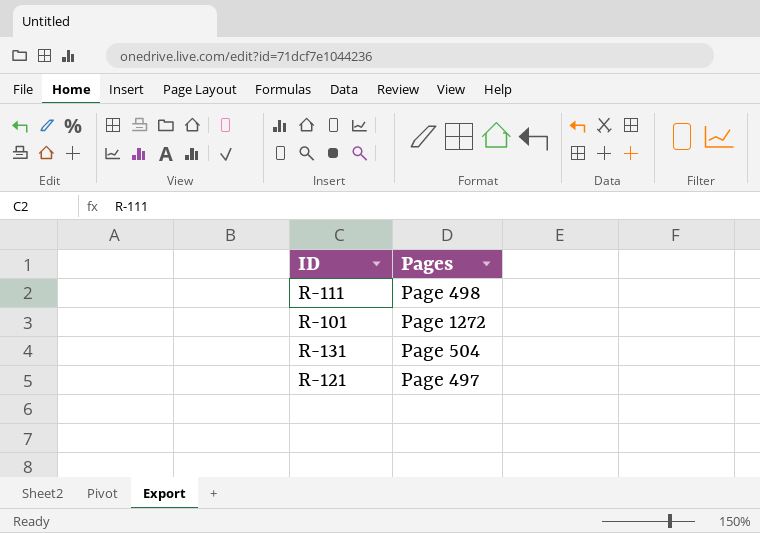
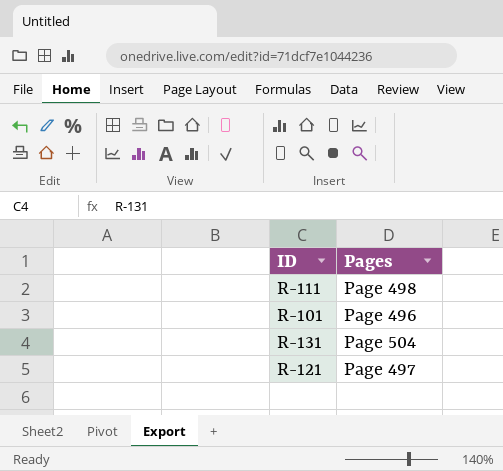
R-101 | Pages: Page 1272 -> Page 496

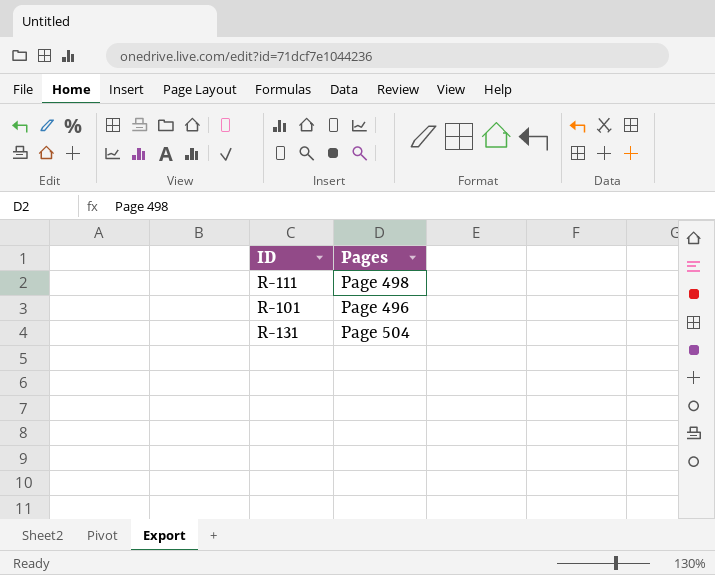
row R-121: Page 497 -> none

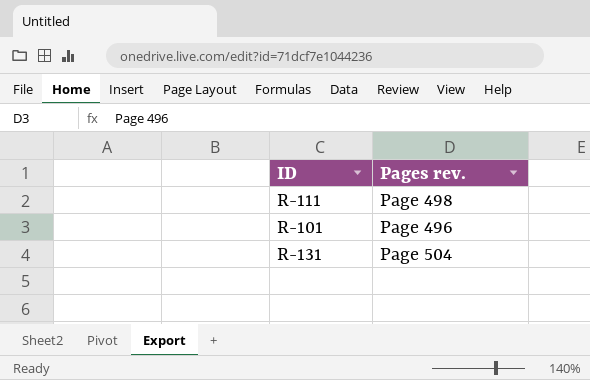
column name: Pages -> Pages rev.

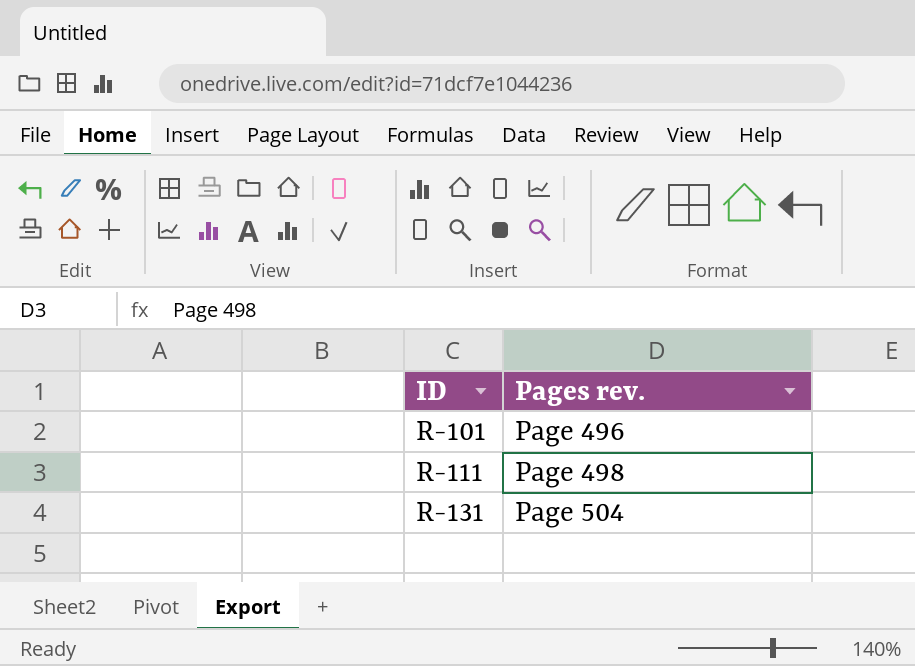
row order: none -> ID ascending

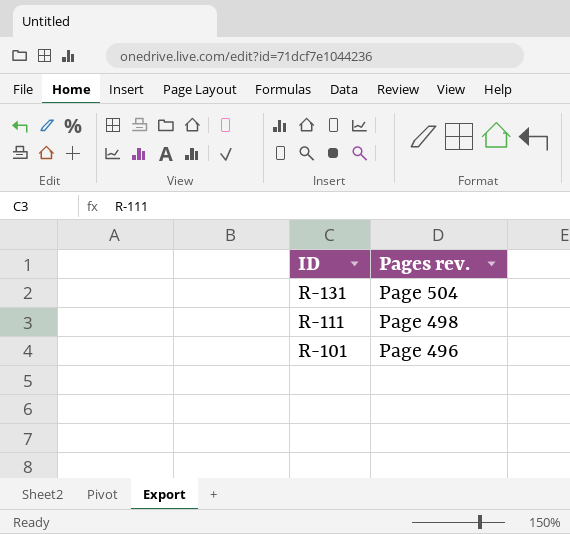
row order: ID ascending -> ID descending

